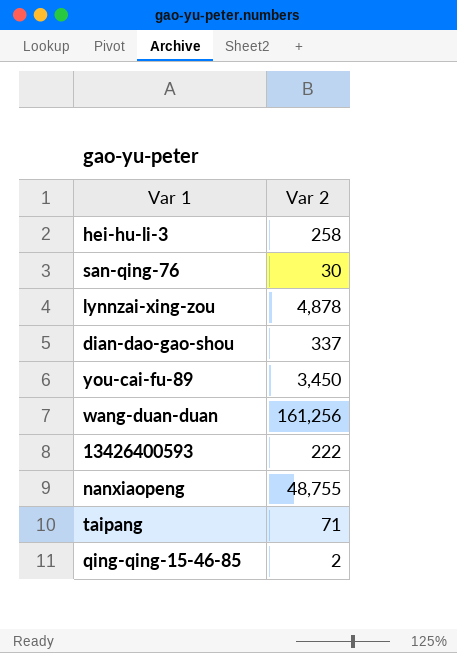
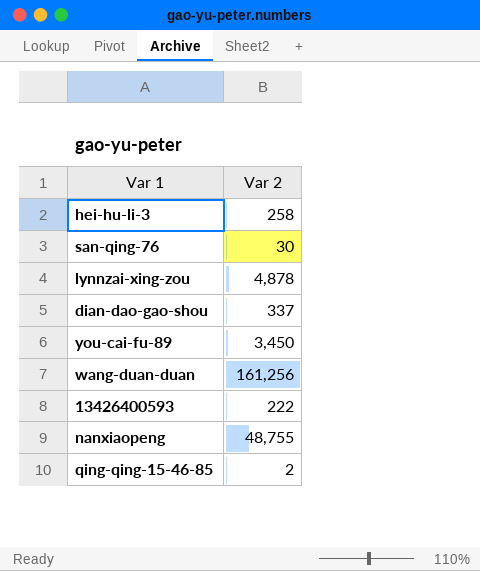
row taipang: 71 -> none

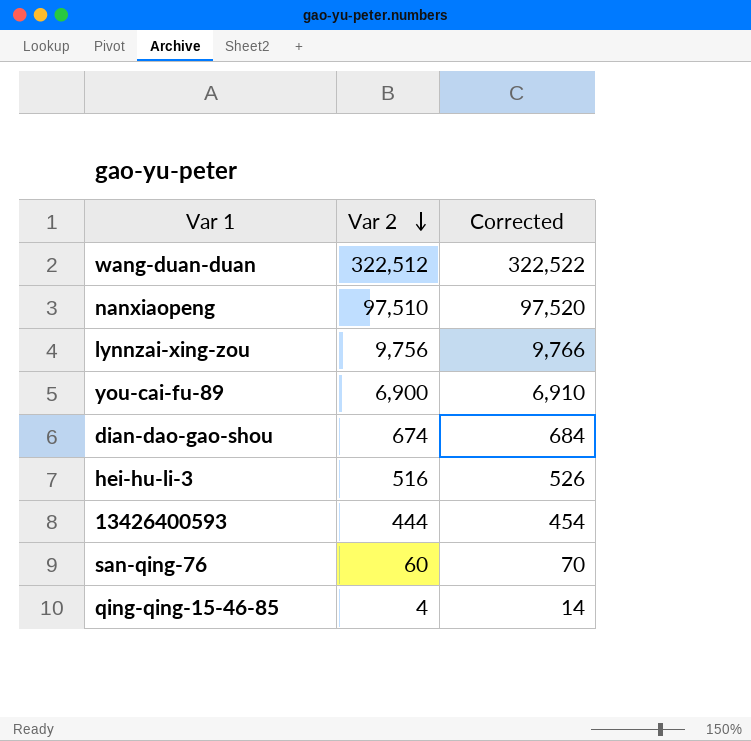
row order: none -> Var 2 descending
column Corrected | formula: none -> [Var 2] + 10
wang-duan-duan | Var 2: 161,256 -> 322,512
nanxiaopeng | Var 2: 48,755 -> 97,510
lynnzai-xing-zou | Var 2: 4,878 -> 9,756
you-cai-fu-89 | Var 2: 3,450 -> 6,900
dian-dao-gao-shou | Var 2: 337 -> 674
hei-hu-li-3 | Var 2: 258 -> 516
13426400593 | Var 2: 222 -> 444
san-qing-76 | Var 2: 30 -> 60
qing-qing-15-46-85 | Var 2: 2 -> 4

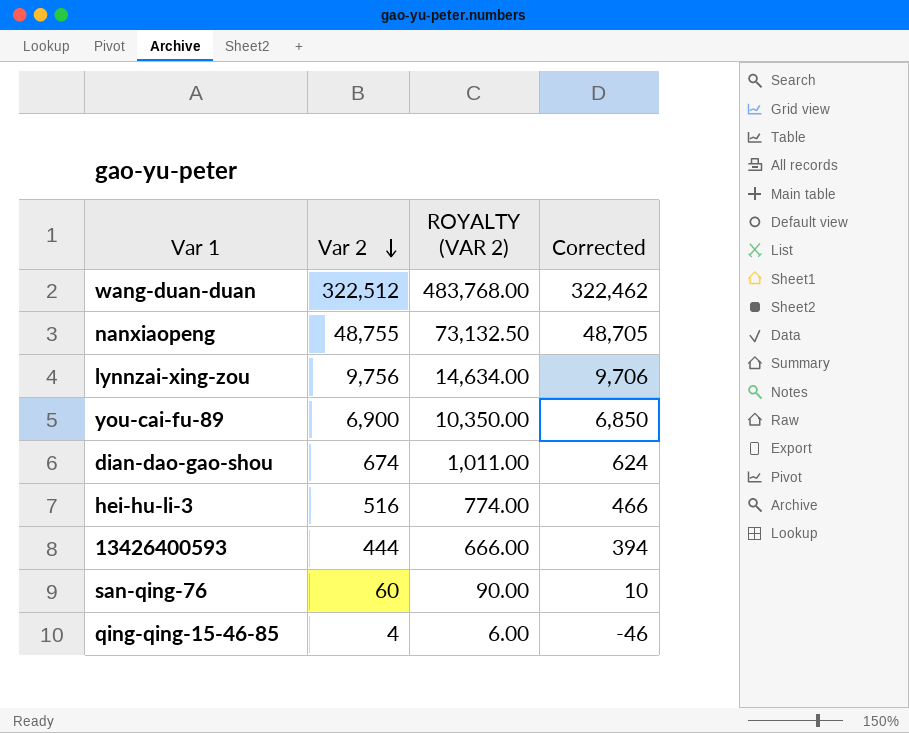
column ROYALTY (VAR 2) | formula: none -> [Var 2] * 1.5
column Corrected | formula: [Var 2] + 10 -> [Var 2] - 50
nanxiaopeng | Var 2: 97,510 -> 48,755

